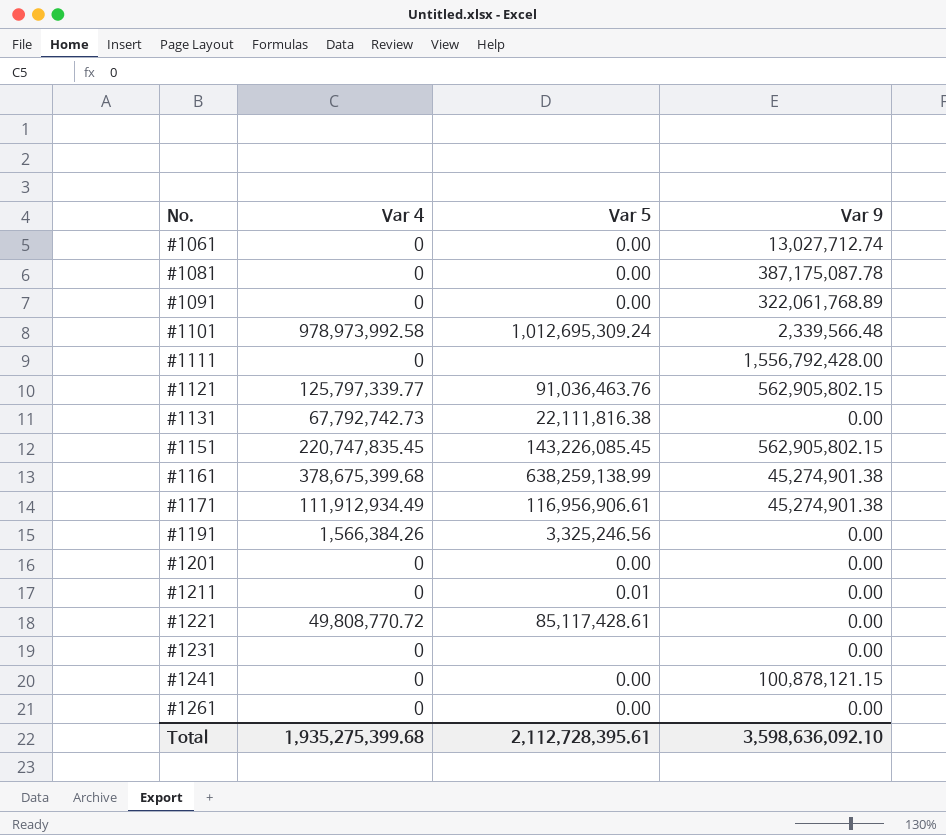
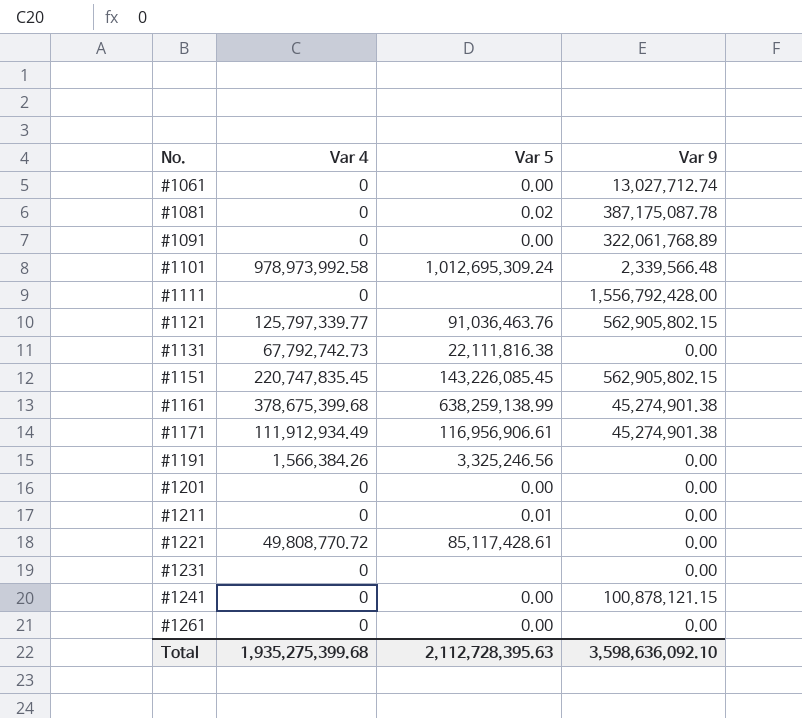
#1081 | Var 5: 0.00 -> 0.02
Total | Var 5: 2,112,728,395.61 -> 2,112,728,395.63

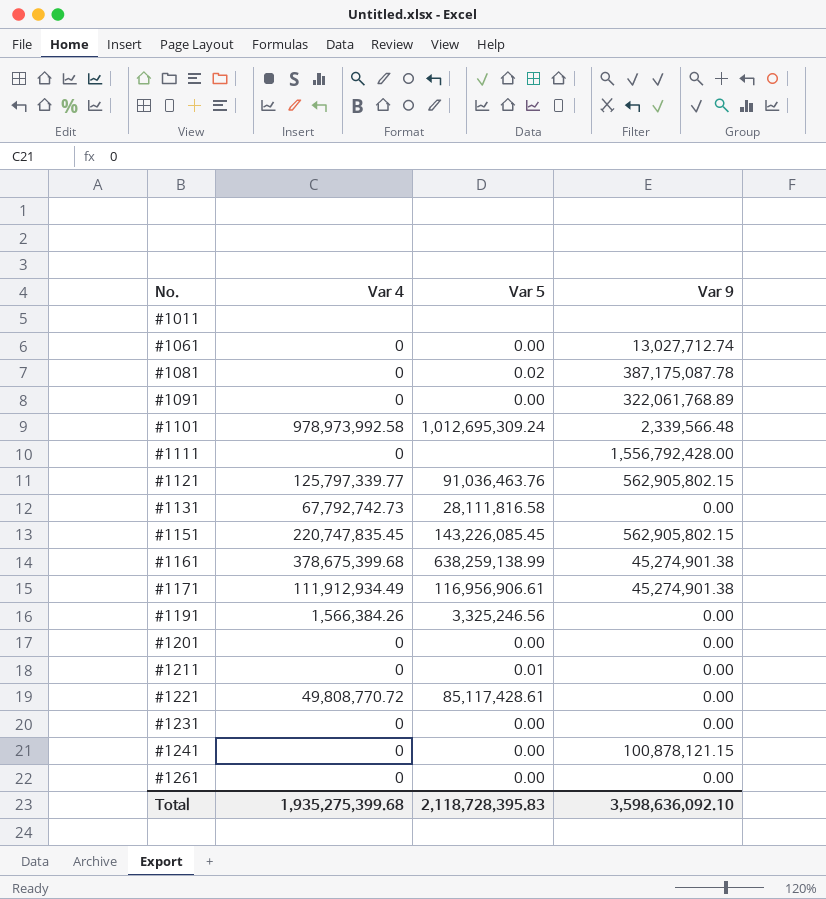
row #1011: none -> none | none | none
#1131 | Var 5: 22,111,816.38 -> 28,111,816.58
#1231 | Var 5: none -> 0.00
Total | Var 5: 2,112,728,395.63 -> 2,118,728,395.83

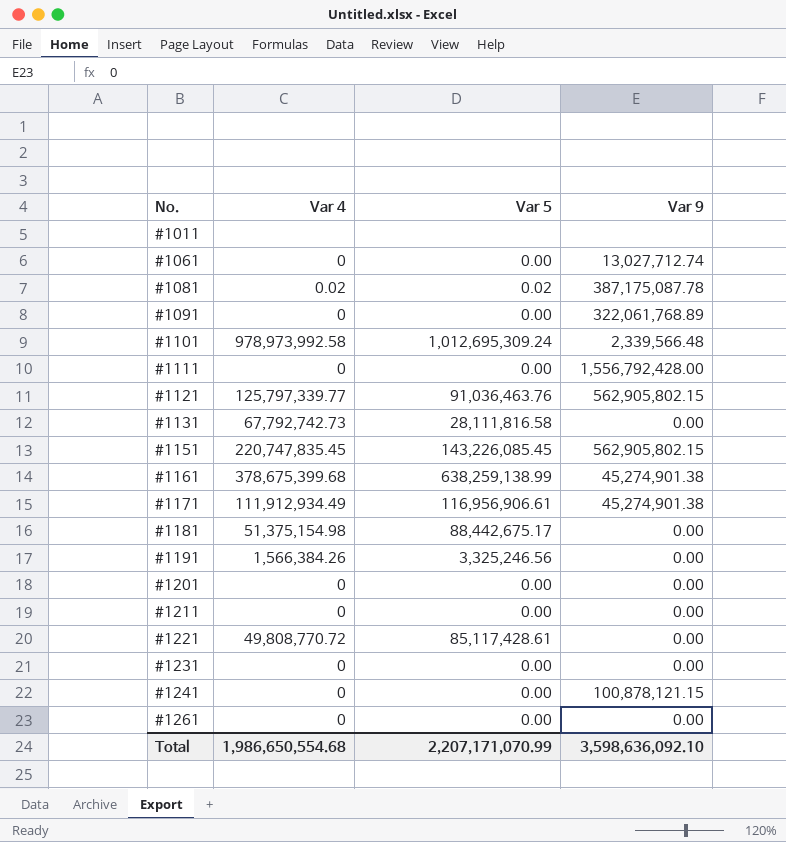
#1081 | Var 4: 0 -> 0.02
#1111 | Var 5: none -> 0.00
row #1181: none -> 51,375,154.98 | 88,442,675.17 | 0.00
#1211 | Var 5: 0.01 -> 0.00
Total | Var 4: 1,935,275,399.68 -> 1,986,650,554.68
Total | Var 5: 2,118,728,395.83 -> 2,207,171,070.99

